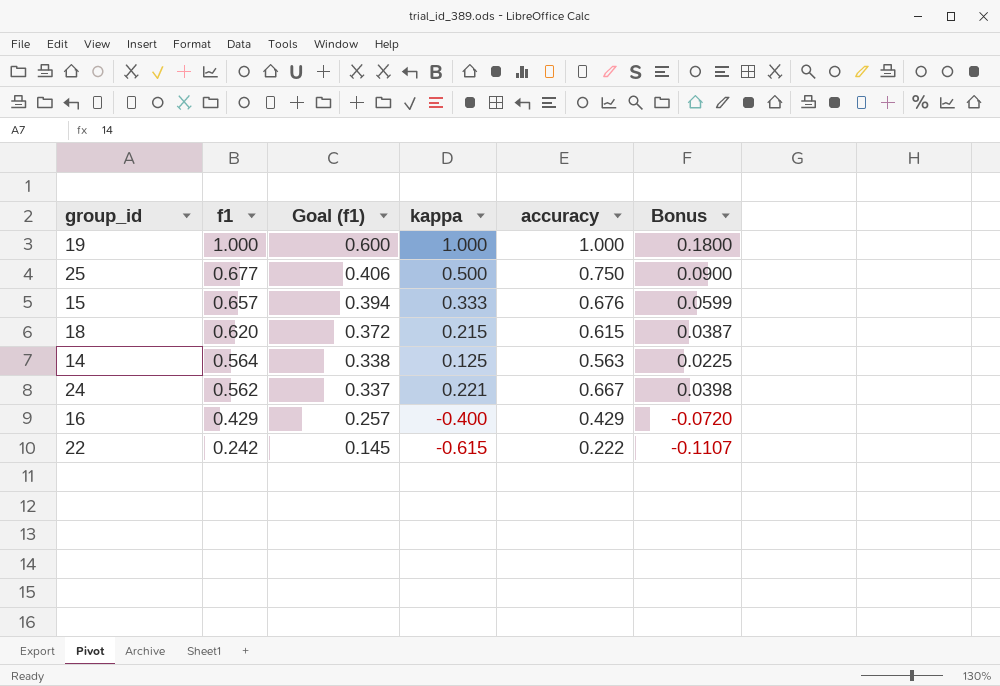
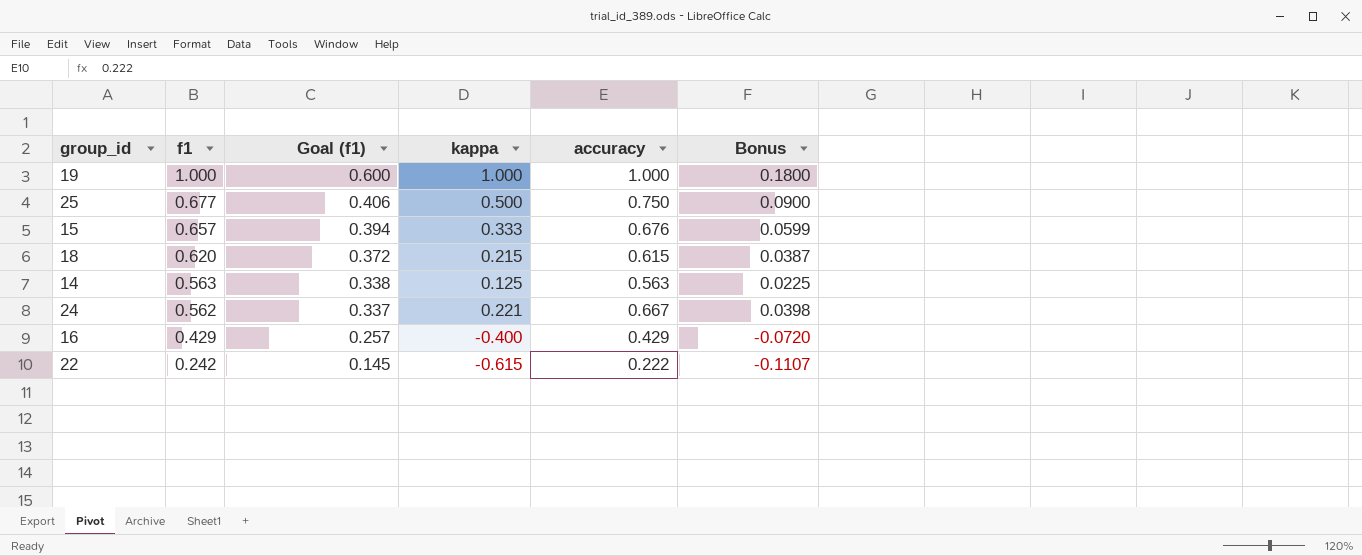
14 | f1: 0.564 -> 0.563

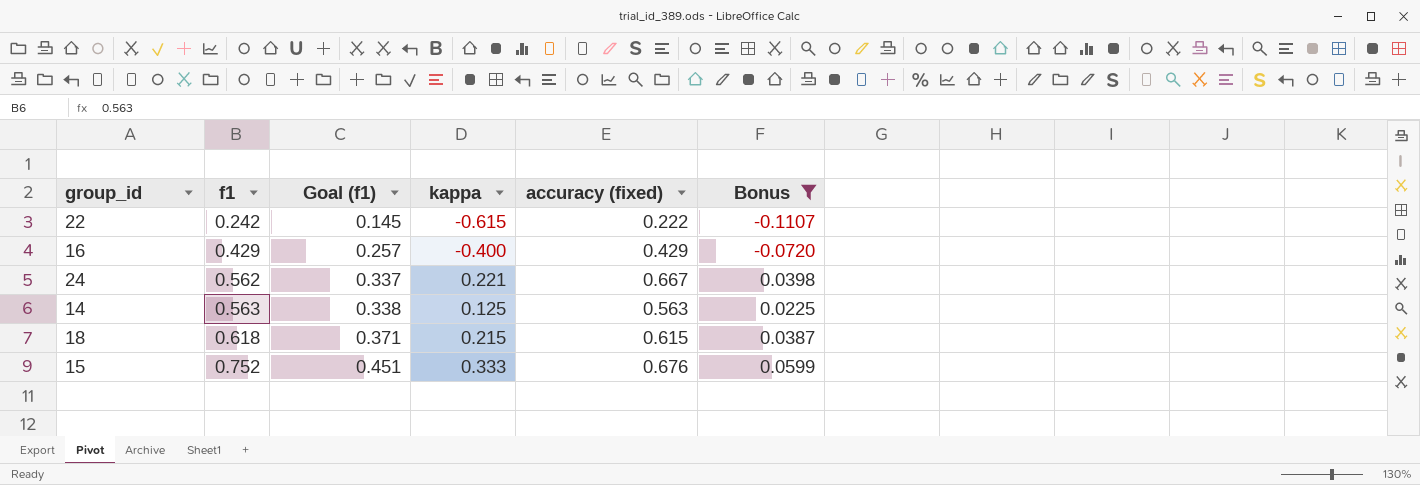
filter: none -> Bonus <= 0.0599
row order: f1 descending -> f1 ascending
column name: accuracy -> accuracy (fixed)
18 | f1: 0.620 -> 0.618
18 | Goal (f1): 0.372 -> 0.371
15 | f1: 0.657 -> 0.752
15 | Goal (f1): 0.394 -> 0.451

